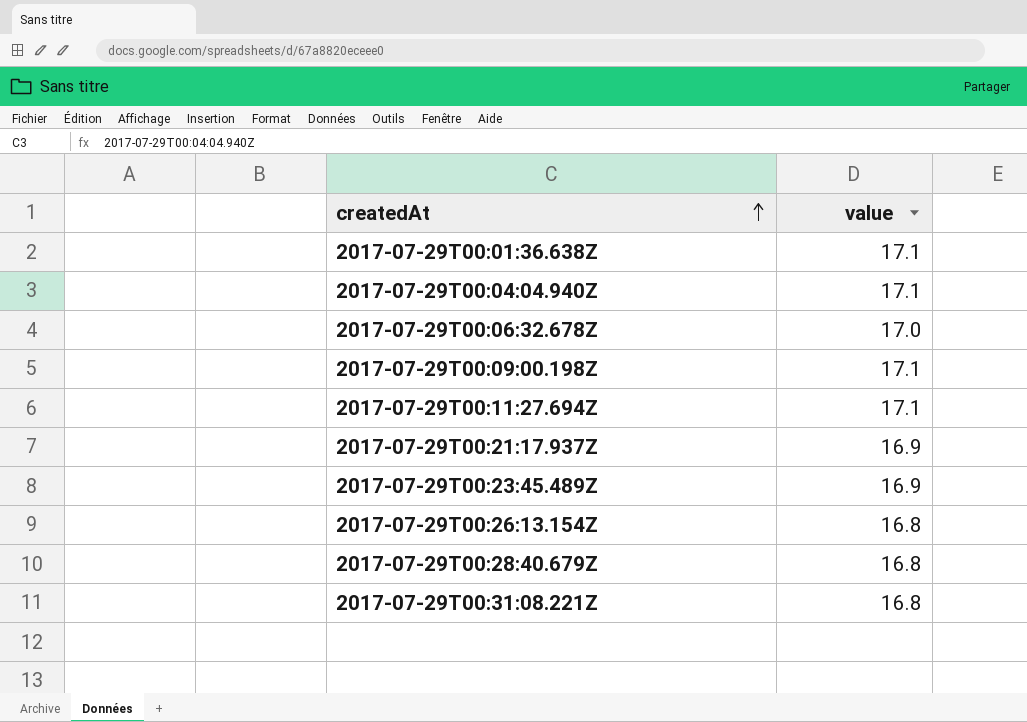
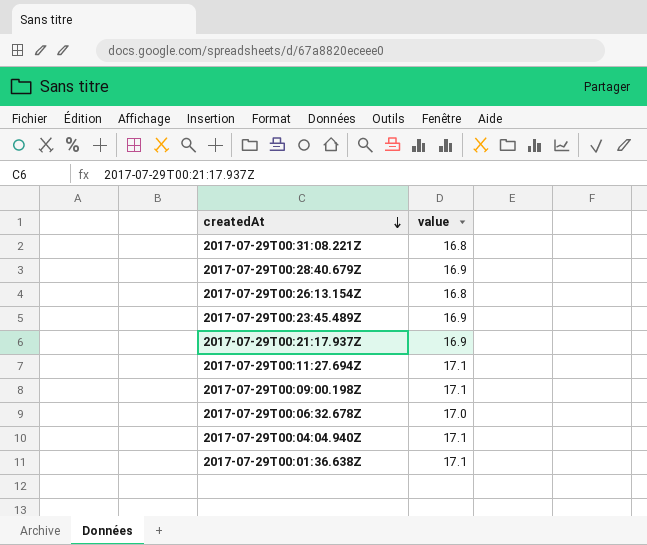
row order: createdAt ascending -> createdAt descending
2017-07-29T00:28:40.679Z | value: 16.8 -> 16.9

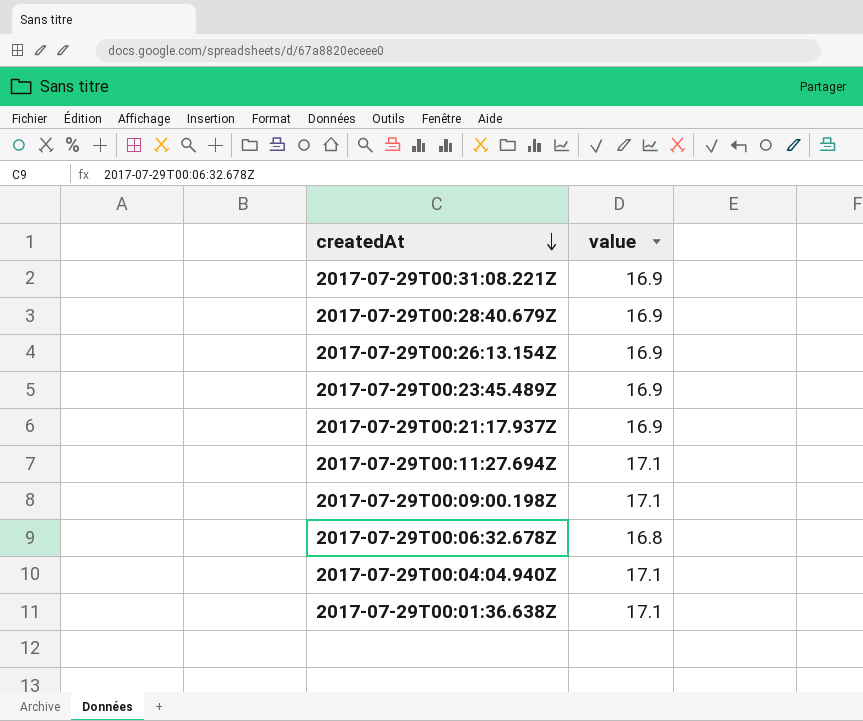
2017-07-29T00:31:08.221Z | value: 16.8 -> 16.9
2017-07-29T00:26:13.154Z | value: 16.8 -> 16.9
2017-07-29T00:06:32.678Z | value: 17.0 -> 16.8

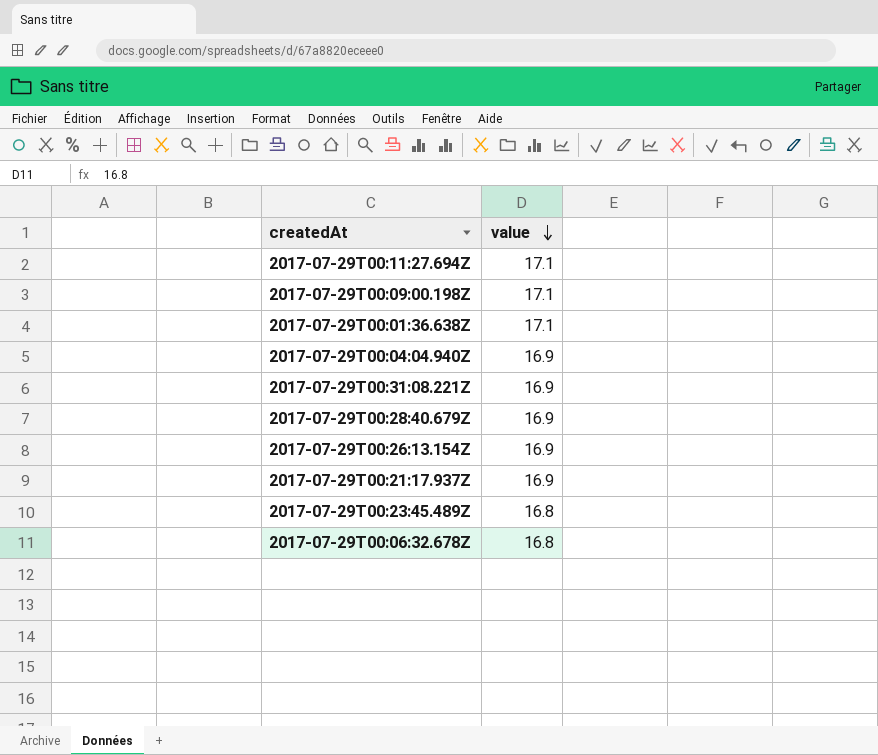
row order: createdAt descending -> value descending
2017-07-29T00:04:04.940Z | value: 17.1 -> 16.9
2017-07-29T00:23:45.489Z | value: 16.9 -> 16.8

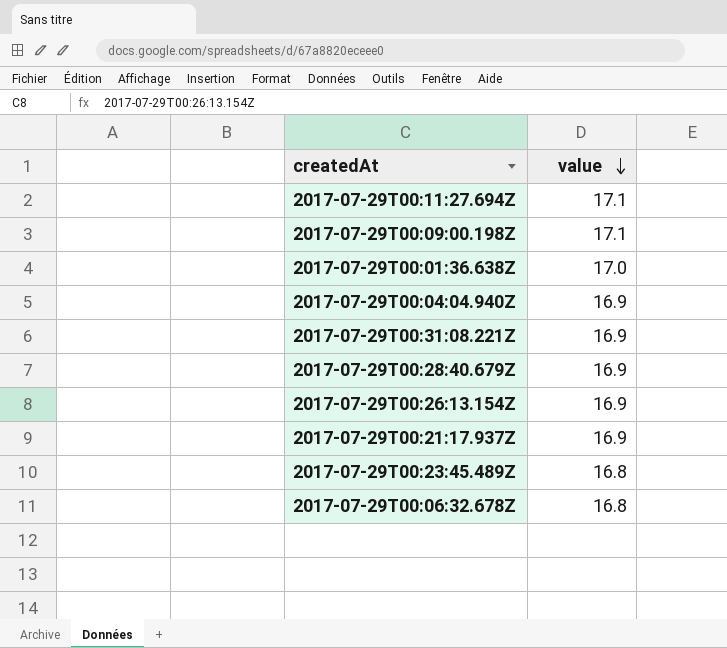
2017-07-29T00:01:36.638Z | value: 17.1 -> 17.0

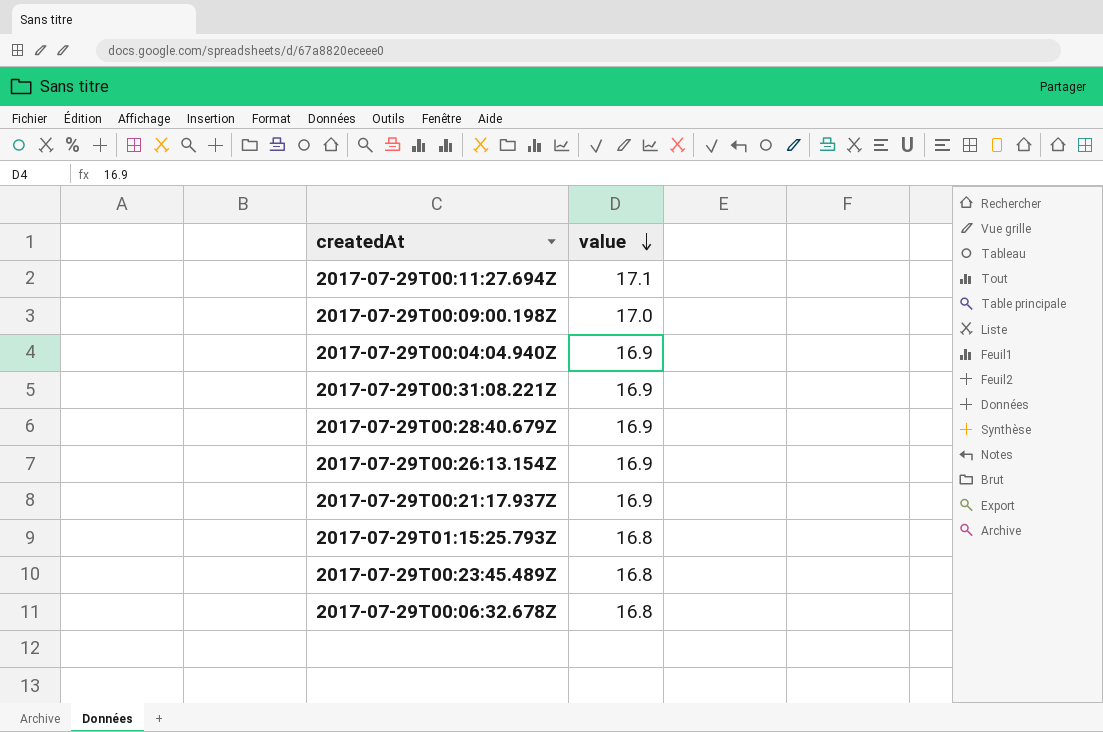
row 2017-07-29T00:01:36.638Z: 17.0 -> none
2017-07-29T00:09:00.198Z | value: 17.1 -> 17.0
row 2017-07-29T01:15:25.793Z: none -> 16.8

